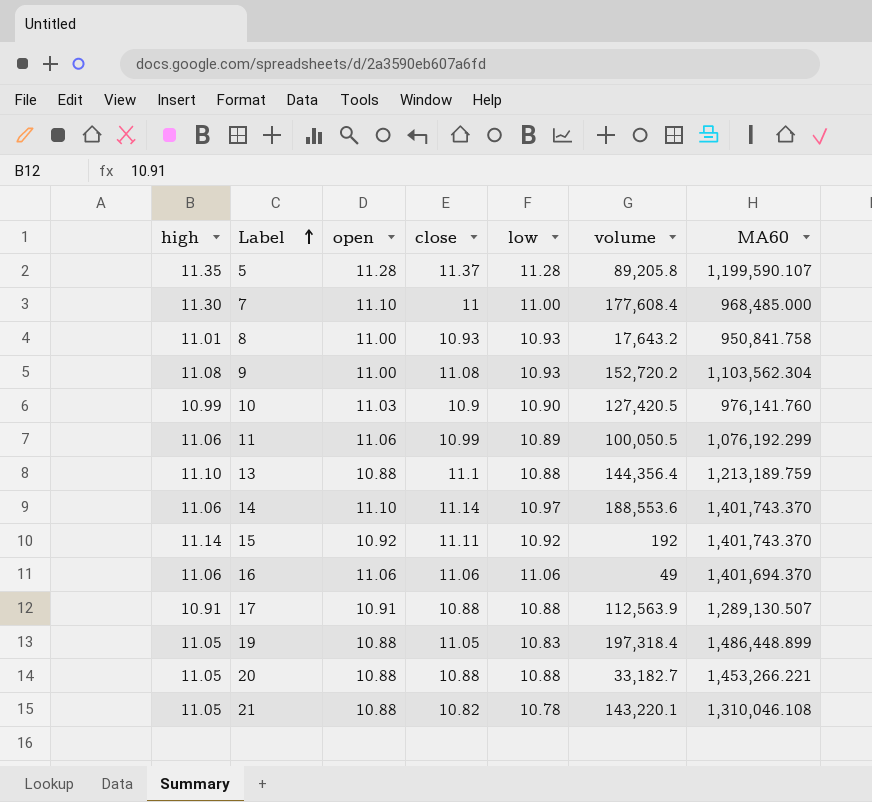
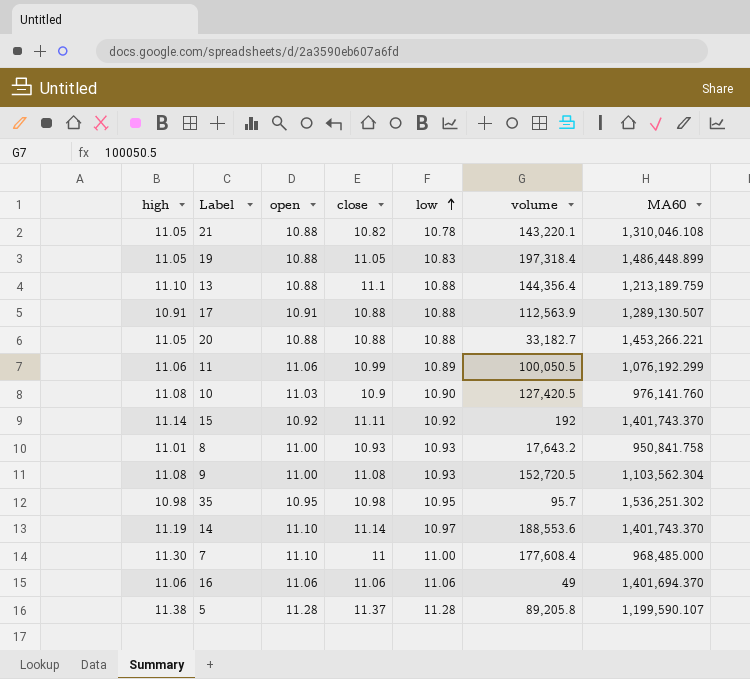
row order: Label ascending -> low ascending
10 | high: 10.99 -> 11.08
9 | volume: 152,720.2 -> 152,720.5
row 35: none -> 10.98 | 10.95 | 10.98 | 10.95 | 95.7 | 1,536,251.302
14 | high: 11.06 -> 11.19
5 | high: 11.35 -> 11.38

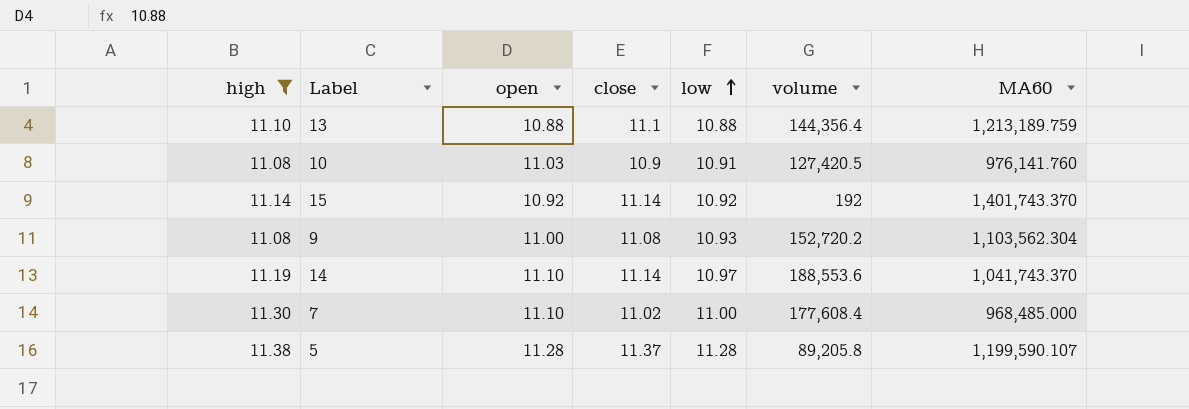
filter: none -> high >= 11.08
10 | low: 10.90 -> 10.91
15 | close: 11.11 -> 11.14
9 | volume: 152,720.5 -> 152,720.2
14 | MA60: 1,401,743.370 -> 1,041,743.370
7 | close: 11 -> 11.02

